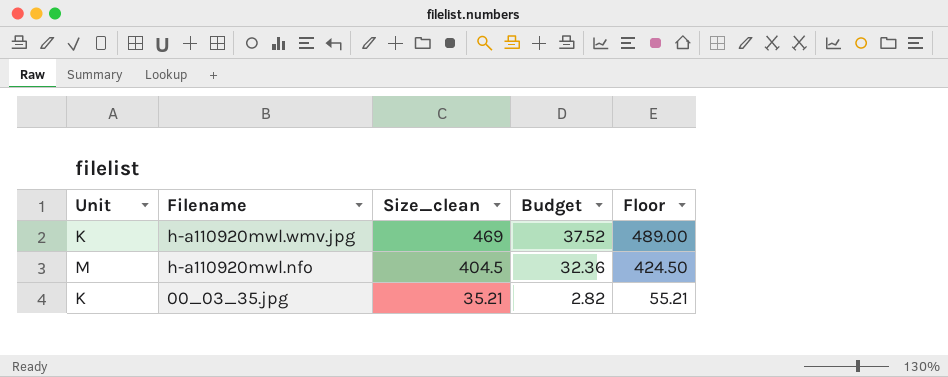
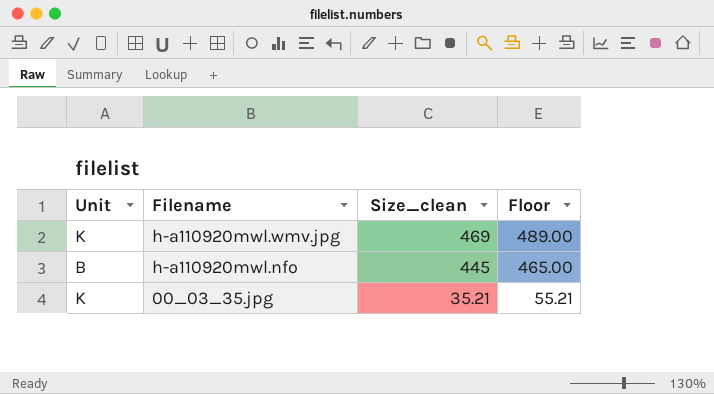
column Budget | formula: [Size_clean] * 0.08 -> none
h-a110920mwl.nfo | Unit: M -> B
h-a110920mwl.nfo | Size_clean: 404.5 -> 445
h-a110920mwl.nfo | Floor: 424.50 -> 465.00

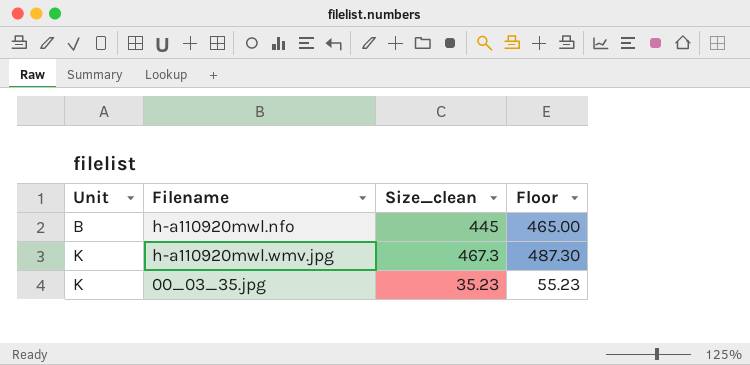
row order: Filename descending -> Unit ascending
h-a110920mwl.wmv.jpg | Size_clean: 469 -> 467.3
h-a110920mwl.wmv.jpg | Floor: 489.00 -> 487.30
00_03_35.jpg | Size_clean: 35.21 -> 35.23
00_03_35.jpg | Floor: 55.21 -> 55.23

